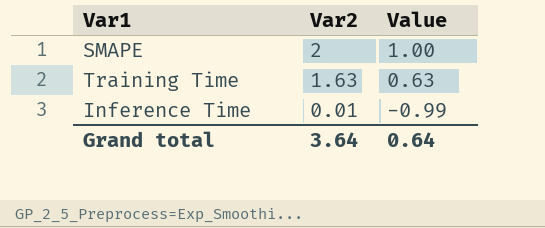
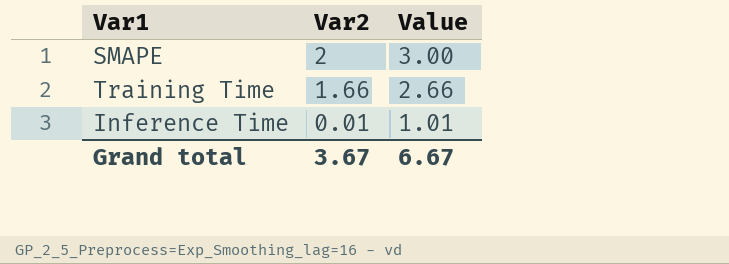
column Value | formula: [Var2] - 1 -> [Var2] + 1
Training Time | Var2: 1.63 -> 1.66
Grand total | Var2: 3.64 -> 3.67
Grand total | Value: 0.64 -> 6.67

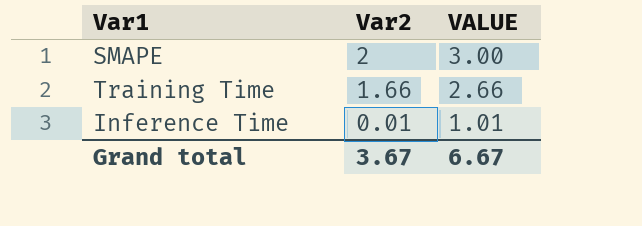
column name: Value -> VALUE

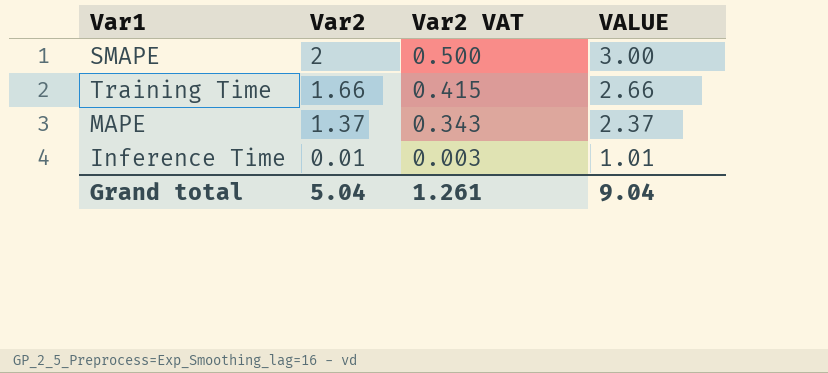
column Var2 VAT | formula: none -> [Var2] * 0.25
row MAPE: none -> 1.37 | 0.343 | 2.37
Grand total | Var2: 3.67 -> 5.04
Grand total | VALUE: 6.67 -> 9.04

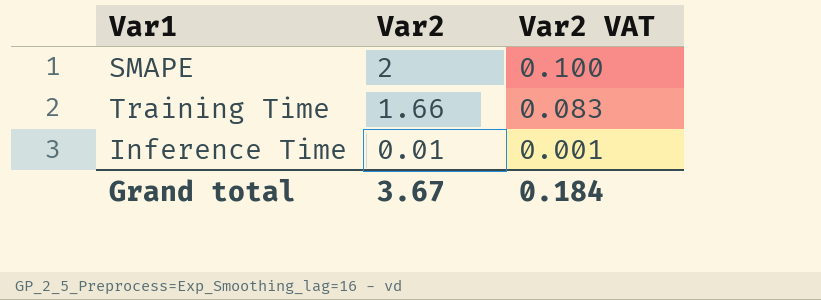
column VALUE | formula: [Var2] + 1 -> none
column Var2 VAT | formula: [Var2] * 0.25 -> [Var2] * 0.05
row MAPE: 1.37 | 0.343 | 2.37 -> none
Grand total | Var2: 5.04 -> 3.67
Grand total | Var2 VAT: 1.261 -> 0.184

